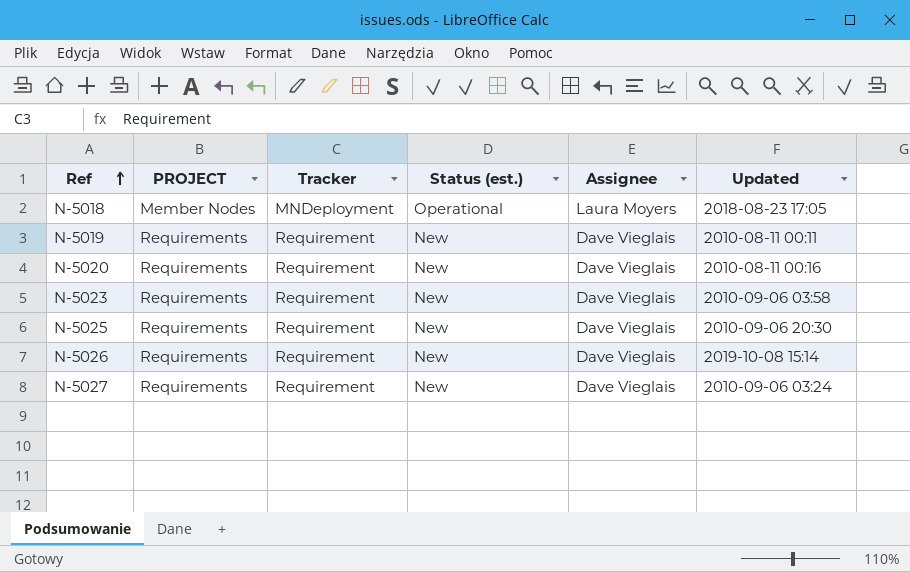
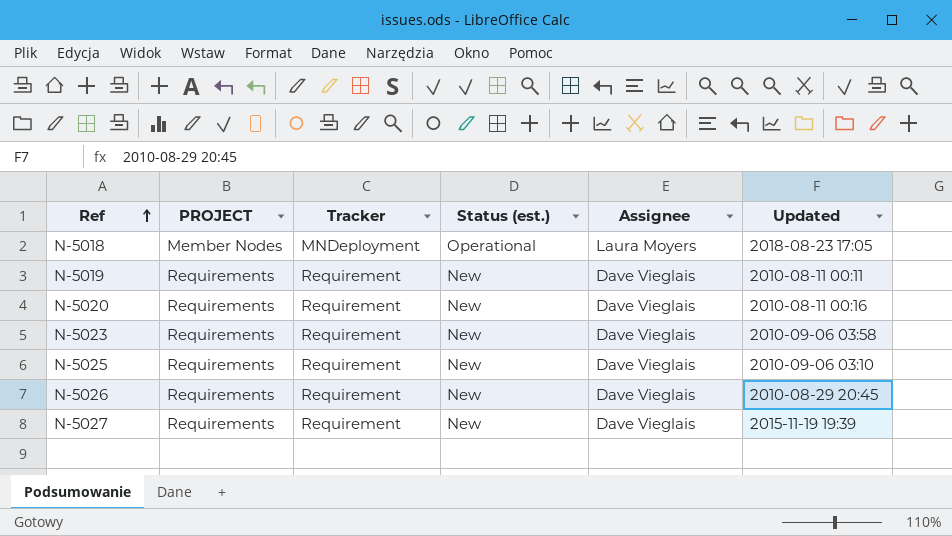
N-5025 | Updated: 2010-09-06 20:30 -> 2010-09-06 03:10
N-5026 | Updated: 2019-10-08 15:14 -> 2010-08-29 20:45
N-5027 | Updated: 2010-09-06 03:24 -> 2015-11-19 19:39

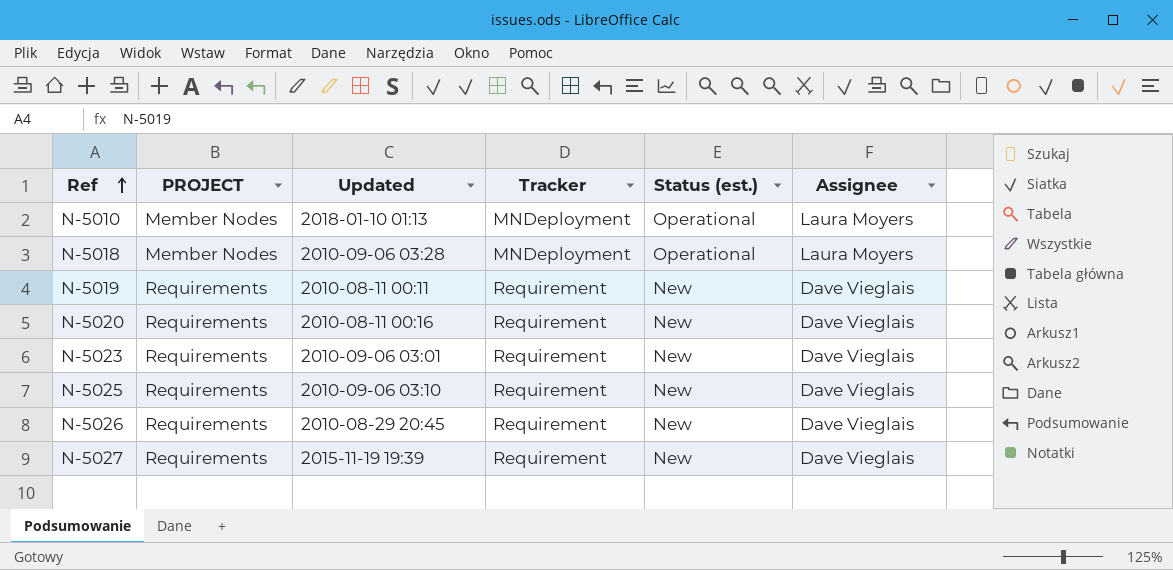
column Updated | position: 6 -> 3
row N-5010: none -> Member Nodes | 2018-01-10 01:13 | MNDeployment | Operational | Laura Moyers
N-5018 | Updated: 2018-08-23 17:05 -> 2010-09-06 03:28
N-5023 | Updated: 2010-09-06 03:58 -> 2010-09-06 03:01

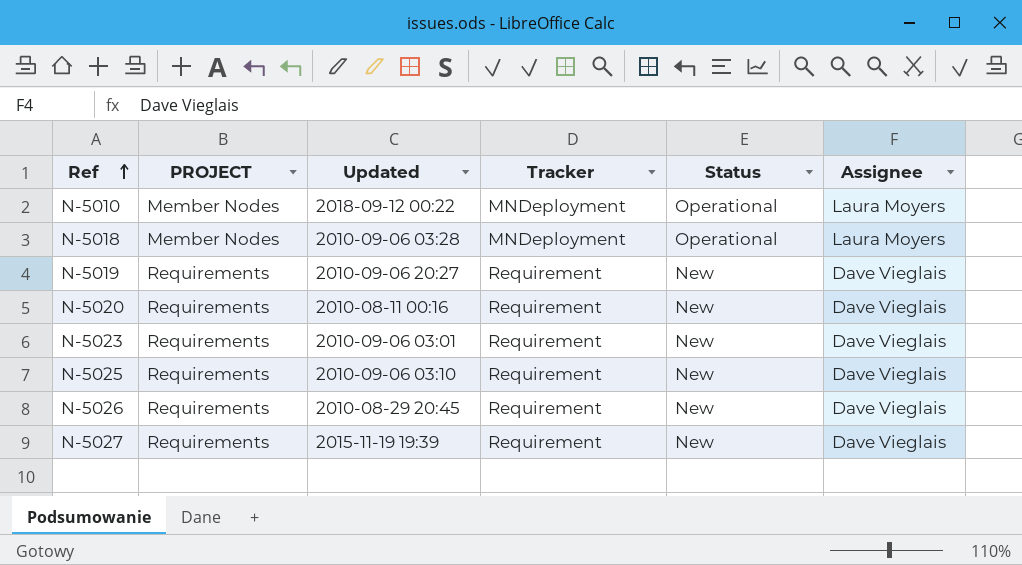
column name: Status (est.) -> Status
N-5010 | Updated: 2018-01-10 01:13 -> 2018-09-12 00:22
N-5019 | Updated: 2010-08-11 00:11 -> 2010-09-06 20:27

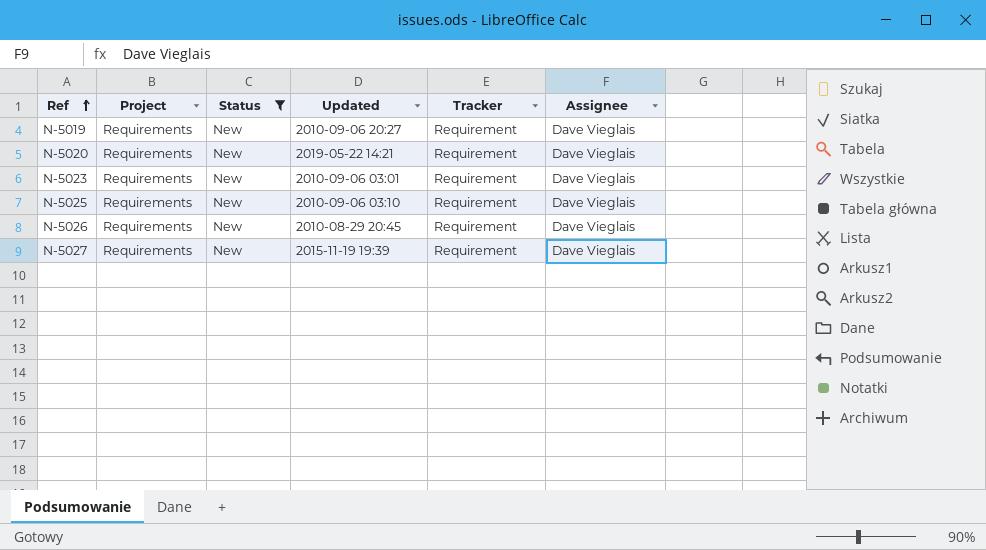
filter: none -> Status = New
column name: PROJECT -> Project
column Status | position: 5 -> 3
N-5020 | Updated: 2010-08-11 00:16 -> 2019-05-22 14:21

